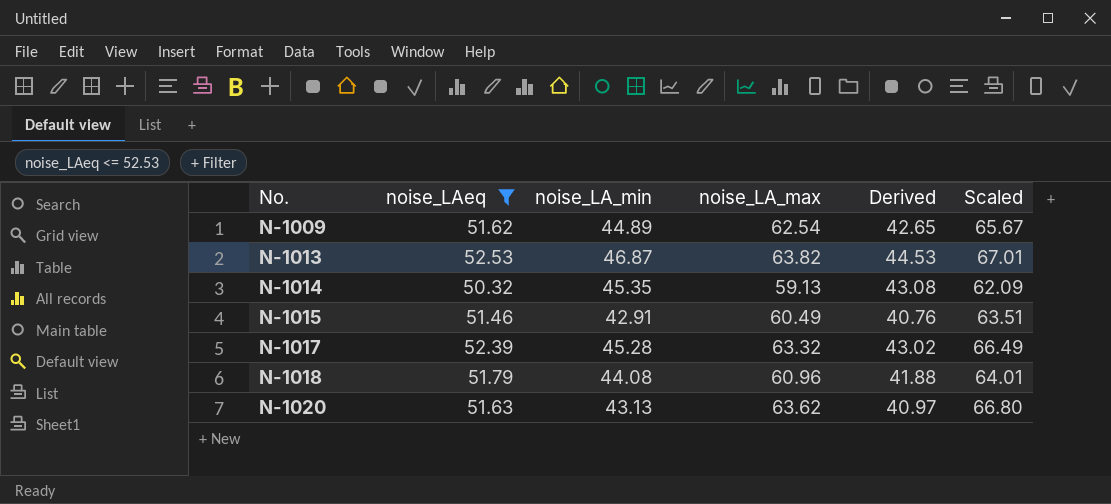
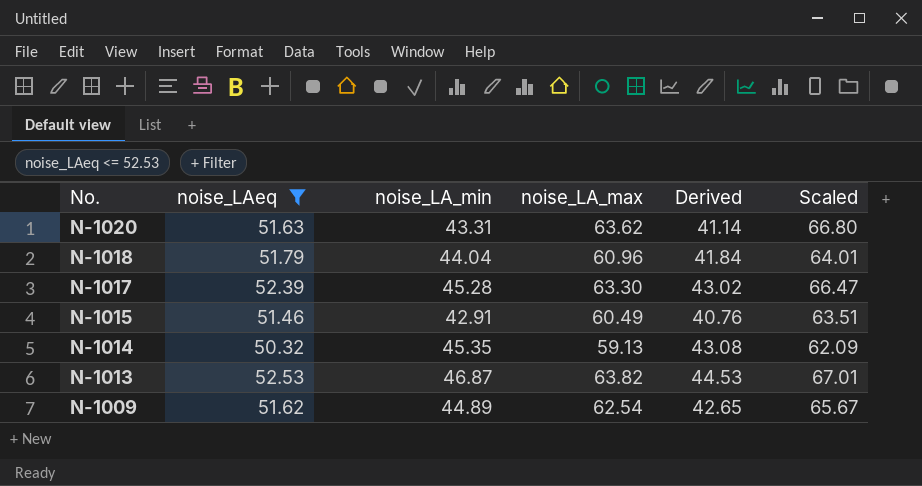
row order: No. ascending -> No. descending
N-1020 | noise_LA_min: 43.13 -> 43.31
N-1020 | Derived: 40.97 -> 41.14
N-1018 | noise_LA_min: 44.08 -> 44.04
N-1018 | Derived: 41.88 -> 41.84
N-1017 | noise_LA_max: 63.32 -> 63.30
N-1017 | Scaled: 66.49 -> 66.47

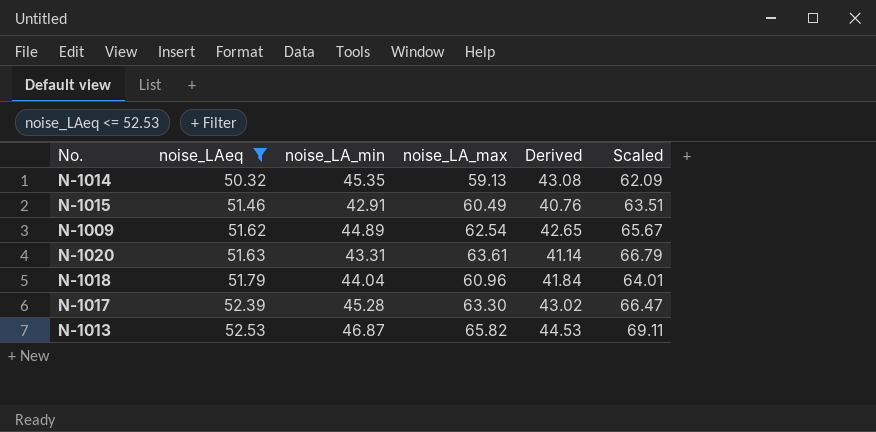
row order: No. descending -> noise_LAeq ascending
N-1020 | noise_LA_max: 63.62 -> 63.61
N-1020 | Scaled: 66.80 -> 66.79
N-1013 | noise_LA_max: 63.82 -> 65.82
N-1013 | Scaled: 67.01 -> 69.11

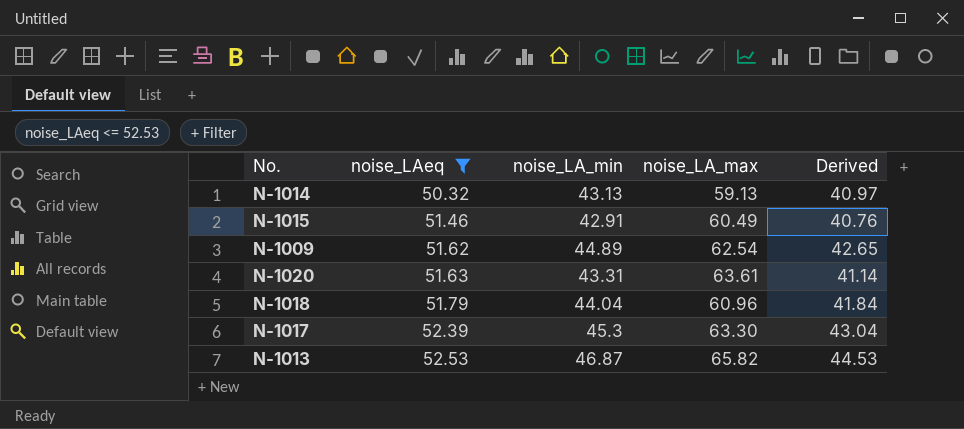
column Scaled | formula: [noise_LA_max] * 1.05 -> none
N-1014 | noise_LA_min: 45.35 -> 43.13
N-1014 | Derived: 43.08 -> 40.97
N-1017 | noise_LA_min: 45.28 -> 45.3
N-1017 | Derived: 43.02 -> 43.04

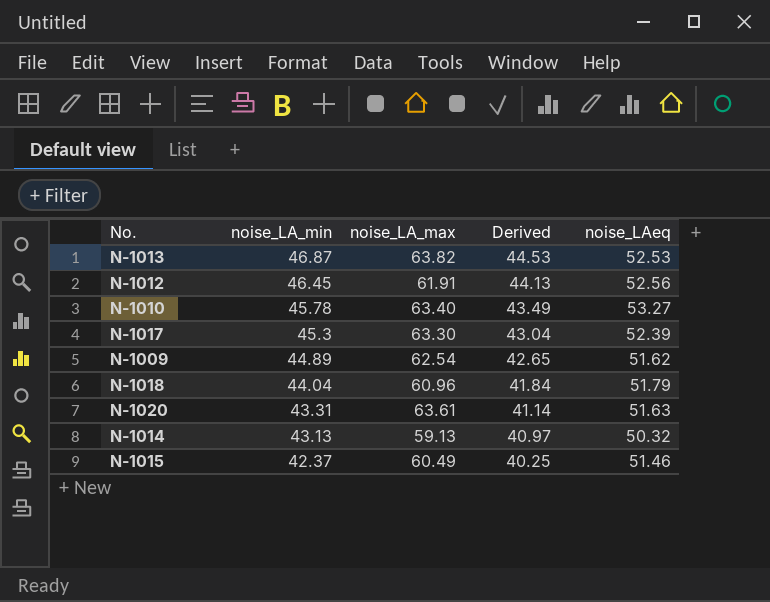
filter: noise_LAeq <= 52.53 -> none
row order: noise_LAeq ascending -> noise_LA_min descending
column noise_LAeq | position: 2 -> 5
N-1013 | noise_LA_max: 65.82 -> 63.82
N-1015 | noise_LA_min: 42.91 -> 42.37
N-1015 | Derived: 40.76 -> 40.25

